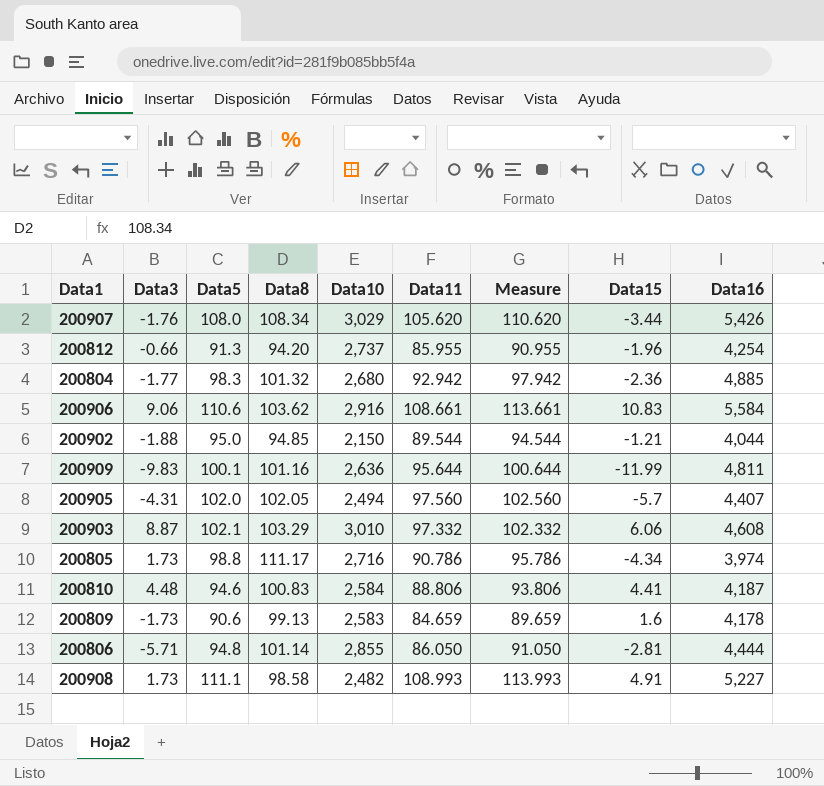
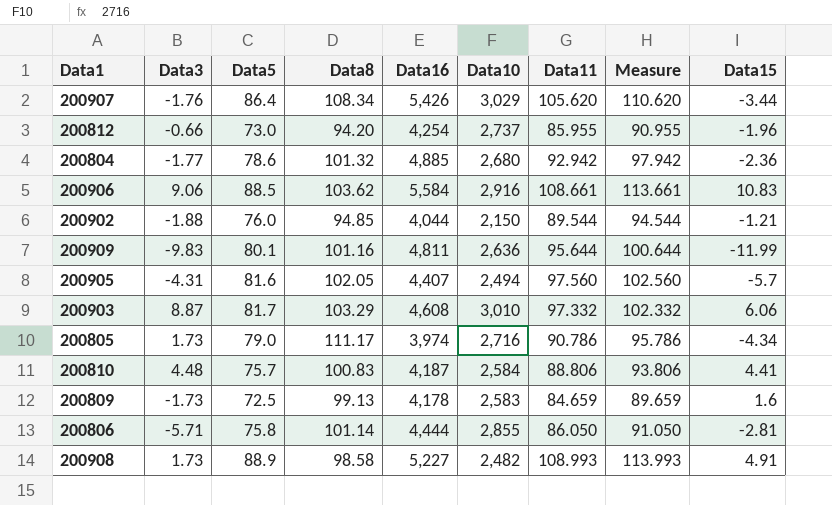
column Data16 | position: 9 -> 5
200907 | Data5: 108.0 -> 86.4
200812 | Data5: 91.3 -> 73.0
200804 | Data5: 98.3 -> 78.6
200906 | Data5: 110.6 -> 88.5
200902 | Data5: 95.0 -> 76.0
200909 | Data5: 100.1 -> 80.1
200905 | Data5: 102.0 -> 81.6
200903 | Data5: 102.1 -> 81.7
200805 | Data5: 98.8 -> 79.0
200810 | Data5: 94.6 -> 75.7
200809 | Data5: 90.6 -> 72.5
200806 | Data5: 94.8 -> 75.8
200908 | Data5: 111.1 -> 88.9

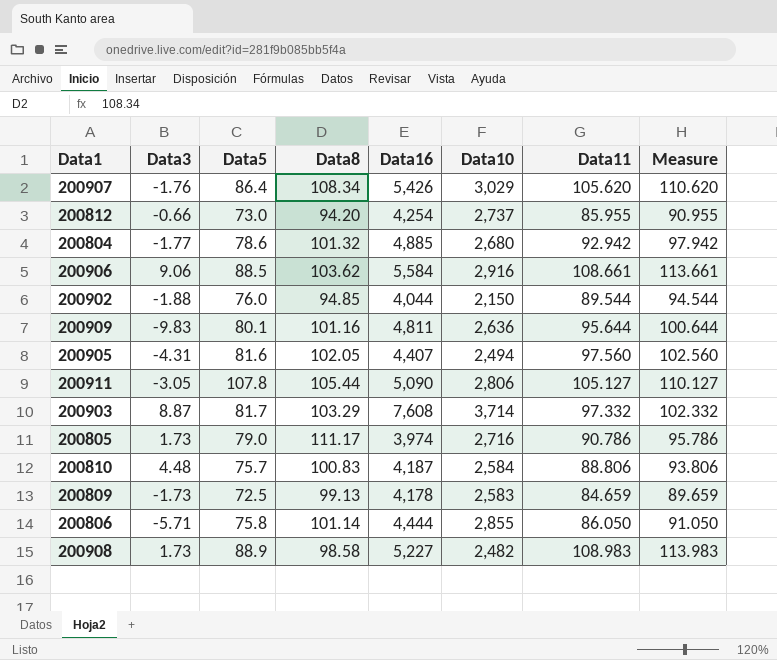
column Data15 | position: 9 -> none
row 200911: none -> -3.05 | 107.8 | 105.44 | 5,090 | 2,806 | 105.127 | 110.127
200903 | Data16: 4,608 -> 7,608
200903 | Data10: 3,010 -> 3,714
200908 | Data11: 108.993 -> 108.983
200908 | Measure: 113.993 -> 113.983

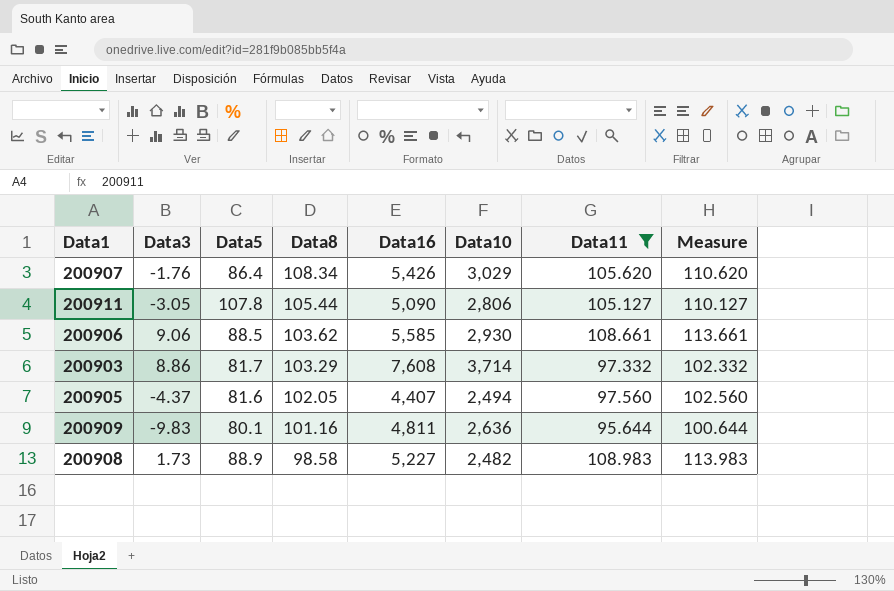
filter: none -> Data11 >= 95.644
row order: none -> Data8 descending
200906 | Data16: 5,584 -> 5,585
200906 | Data10: 2,916 -> 2,930
200903 | Data3: 8.87 -> 8.86
200905 | Data3: -4.31 -> -4.37

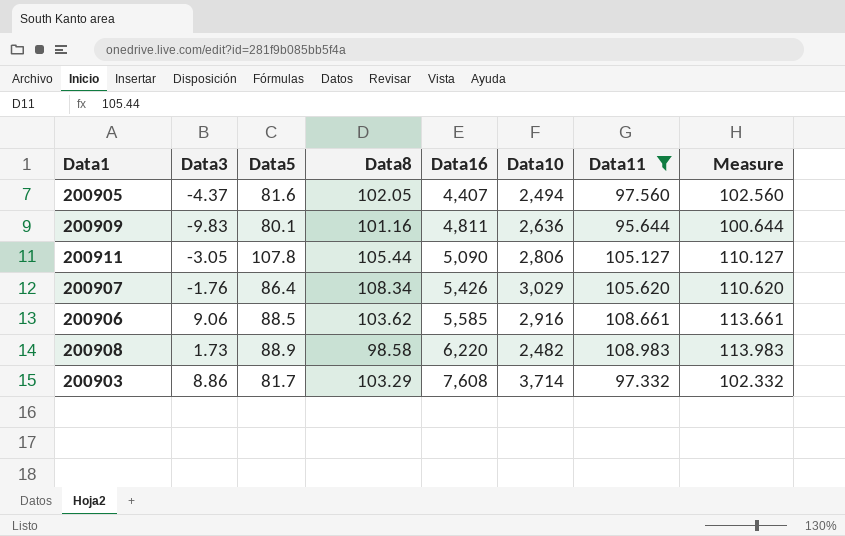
row order: Data8 descending -> Data16 ascending
200906 | Data10: 2,930 -> 2,916
200908 | Data16: 5,227 -> 6,220

